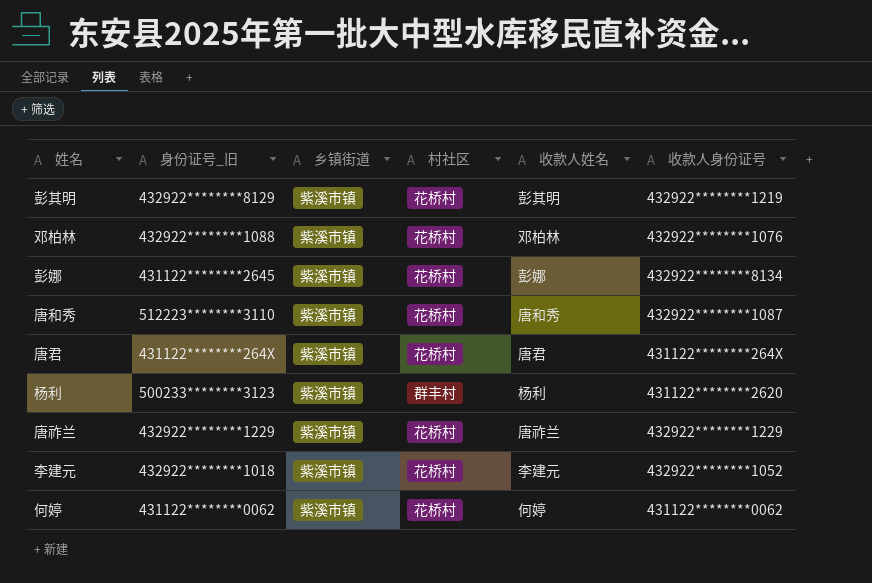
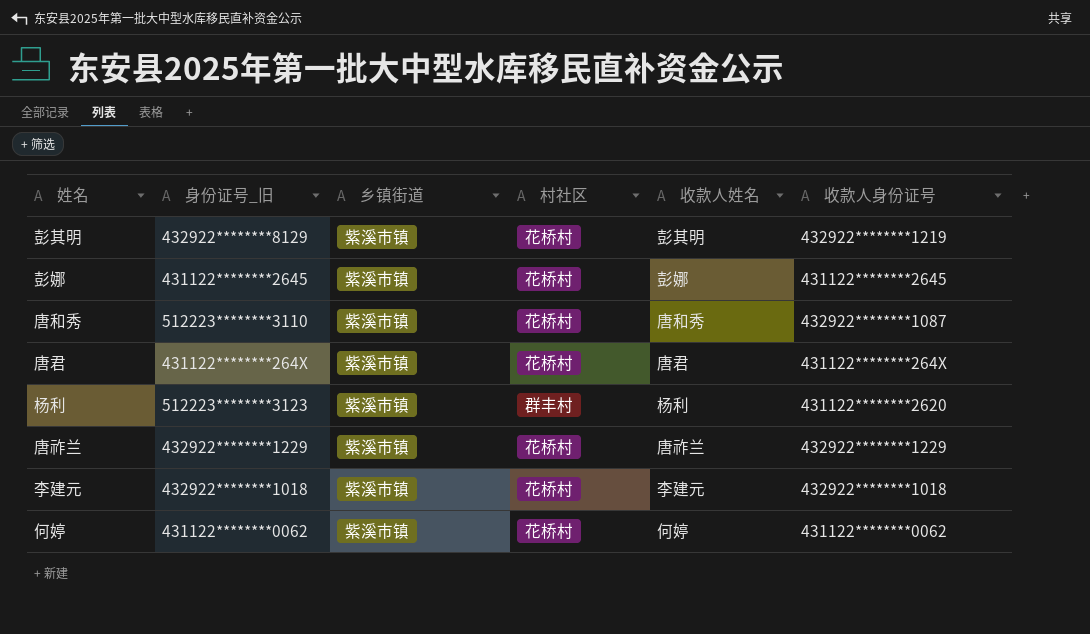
row 邓柏林: 432922********1088 | 紫溪市镇 | 花桥村 | 邓柏林 | 432922********1076 -> none
彭娜 | 收款人身份证号: 432922********8134 -> 431122********2645
杨利 | 身份证号_旧: 500233********3123 -> 512223********3123
李建元 | 收款人身份证号: 432922********1052 -> 432922********1018

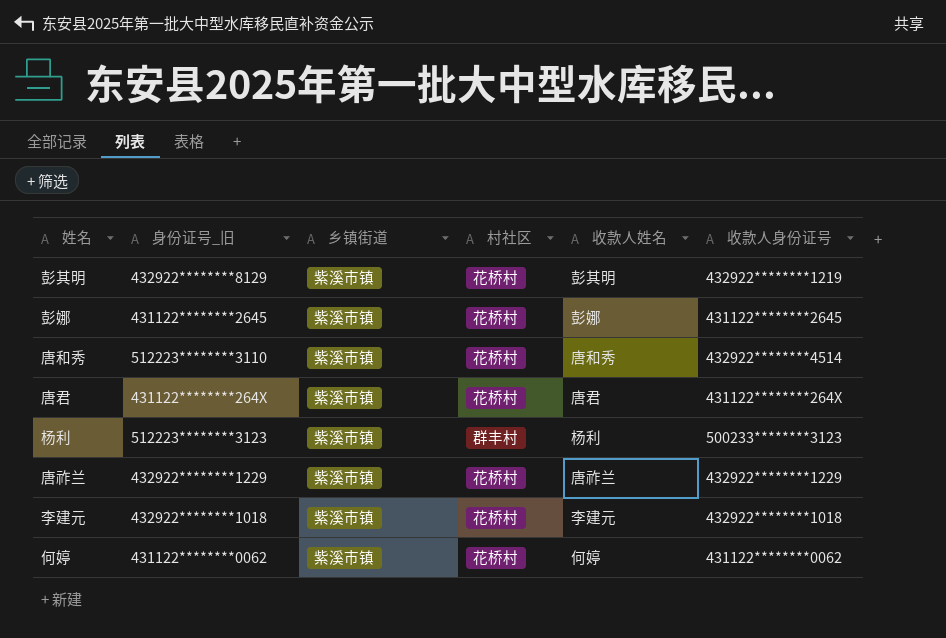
唐和秀 | 收款人身份证号: 432922********1087 -> 432922********4514
杨利 | 收款人身份证号: 431122********2620 -> 500233********3123

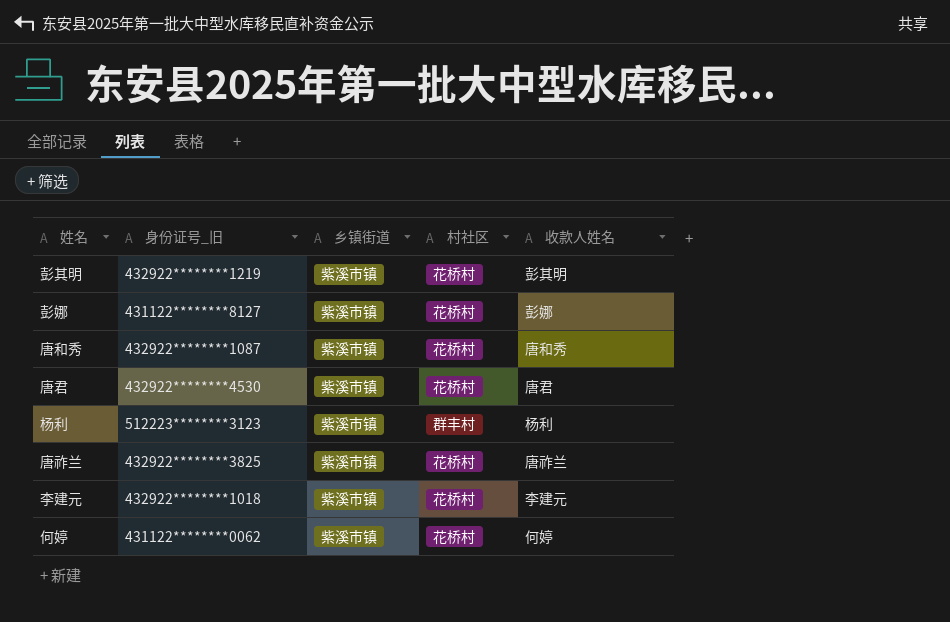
column 收款人身份证号 | position: 6 -> none
彭其明 | 身份证号_旧: 432922********8129 -> 432922********1219
彭娜 | 身份证号_旧: 431122********2645 -> 431122********8127
唐和秀 | 身份证号_旧: 512223********3110 -> 432922********1087
唐君 | 身份证号_旧: 431122********264X -> 432922********4530
唐祚兰 | 身份证号_旧: 432922********1229 -> 432922********3825

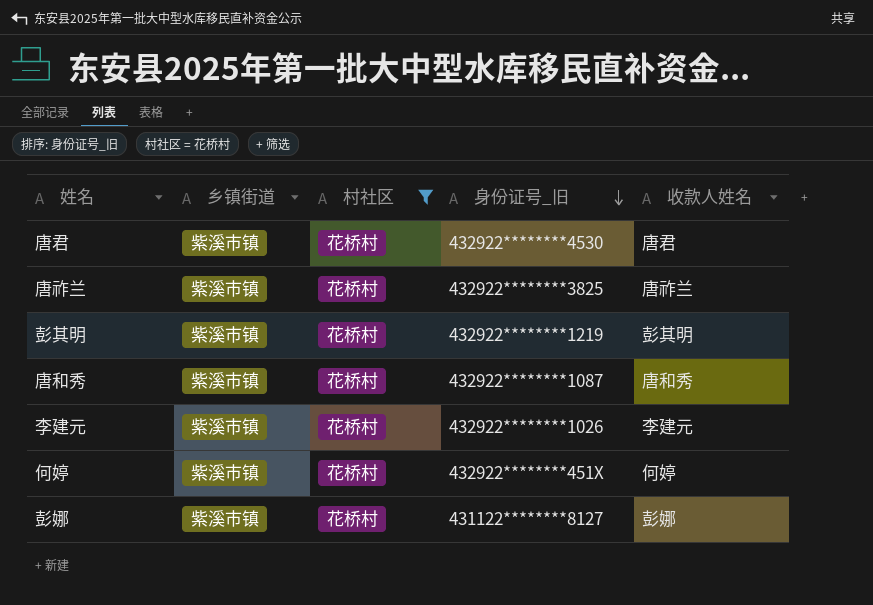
filter: none -> 村社区 = 花桥村
row order: none -> 身份证号_旧 descending
column 身份证号_旧 | position: 2 -> 4
李建元 | 身份证号_旧: 432922********1018 -> 432922********1026
何婷 | 身份证号_旧: 431122********0062 -> 432922********451X

